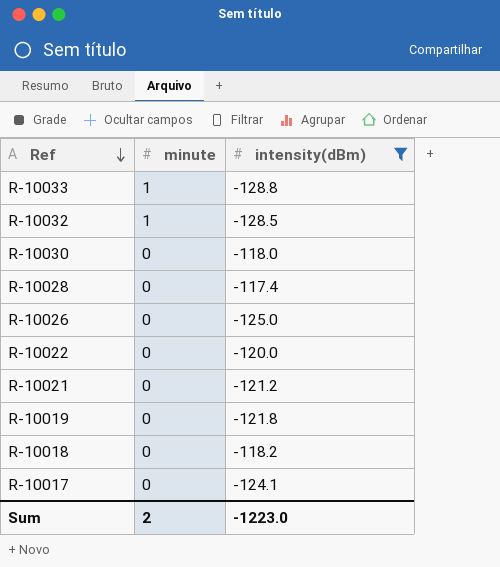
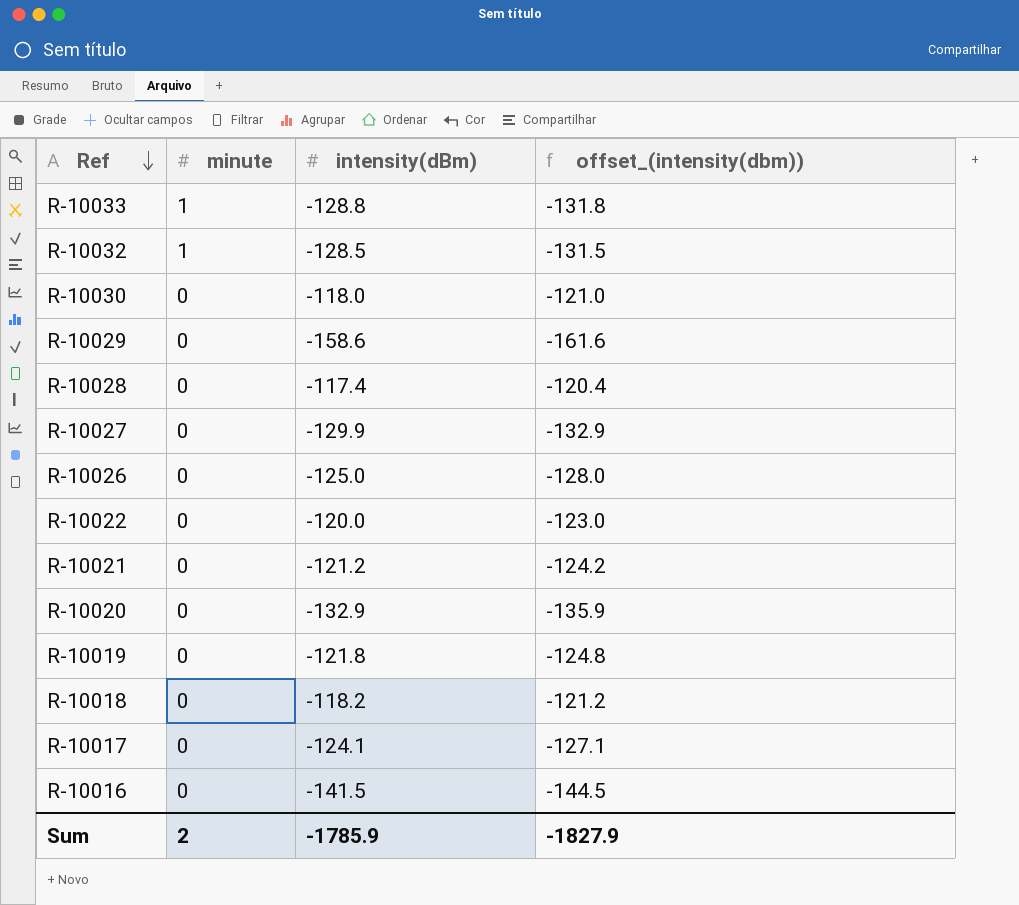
filter: intensity(dBm) >= -128.8 -> none
column offset_(intensity(dbm)) | formula: none -> [intensity(dBm)] - 3
Sum | intensity(dBm): -1223.0 -> -1785.9

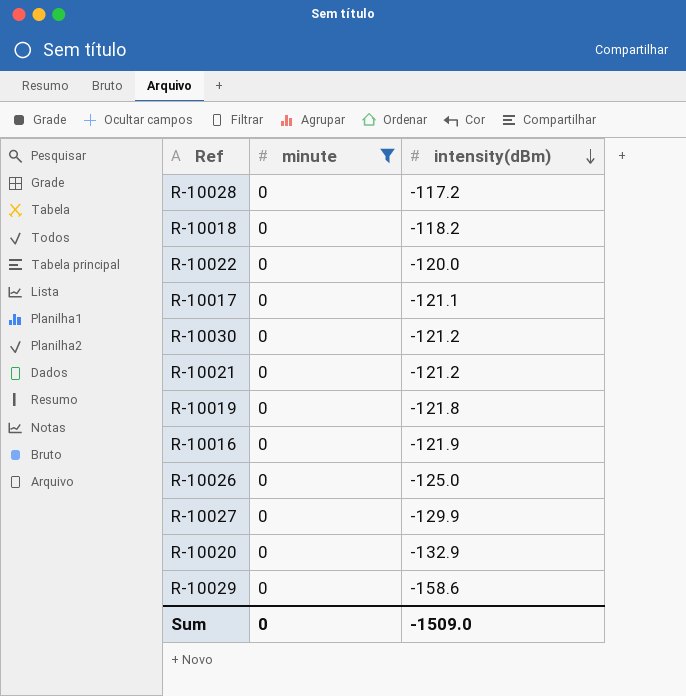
filter: none -> minute = 0
row order: Ref descending -> intensity(dBm) descending
column offset_(intensity(dbm)) | formula: [intensity(dBm)] - 3 -> none
R-10028 | intensity(dBm): -117.4 -> -117.2
R-10017 | intensity(dBm): -124.1 -> -121.1
R-10030 | intensity(dBm): -118.0 -> -121.2
R-10016 | intensity(dBm): -141.5 -> -121.9
Sum | minute: 2 -> 0
Sum | intensity(dBm): -1785.9 -> -1509.0

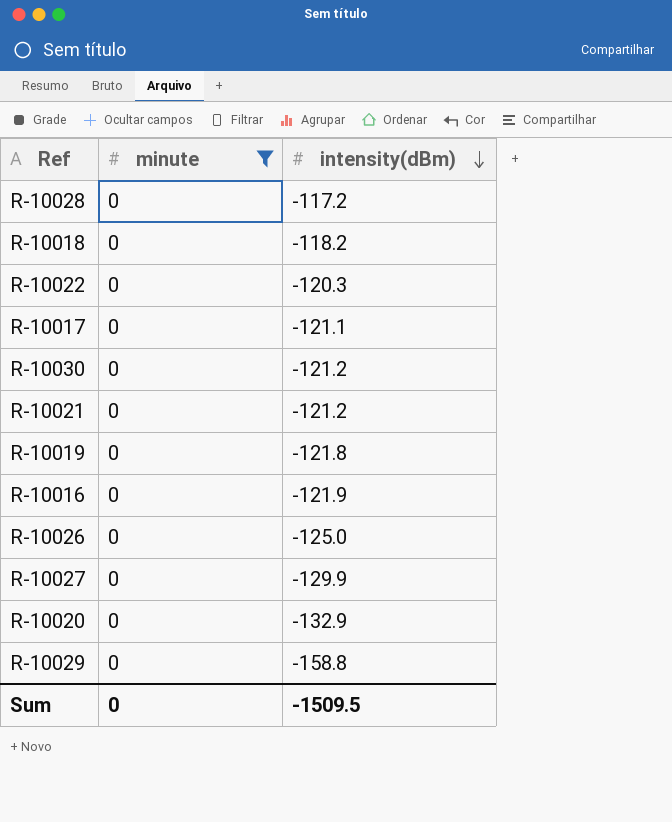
R-10022 | intensity(dBm): -120.0 -> -120.3
R-10029 | intensity(dBm): -158.6 -> -158.8
Sum | intensity(dBm): -1509.0 -> -1509.5

